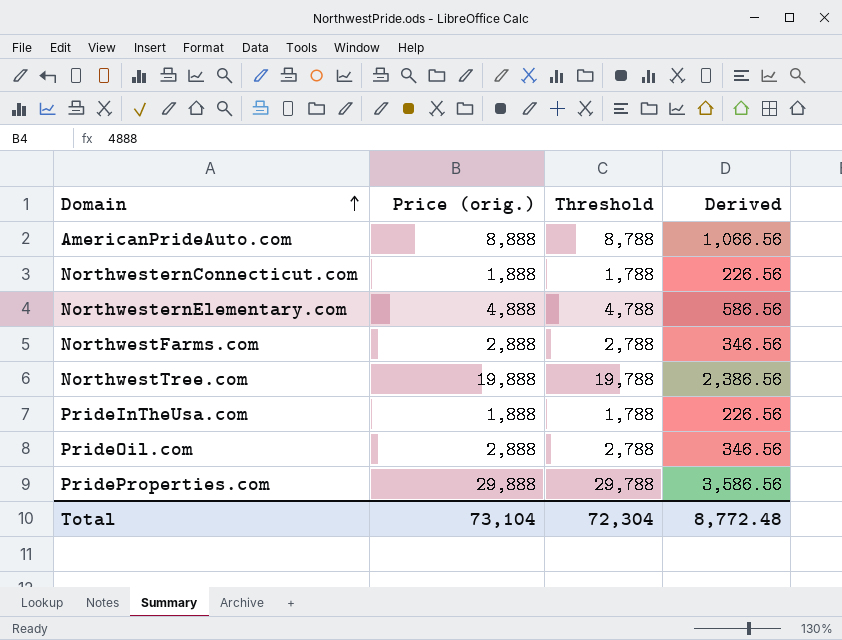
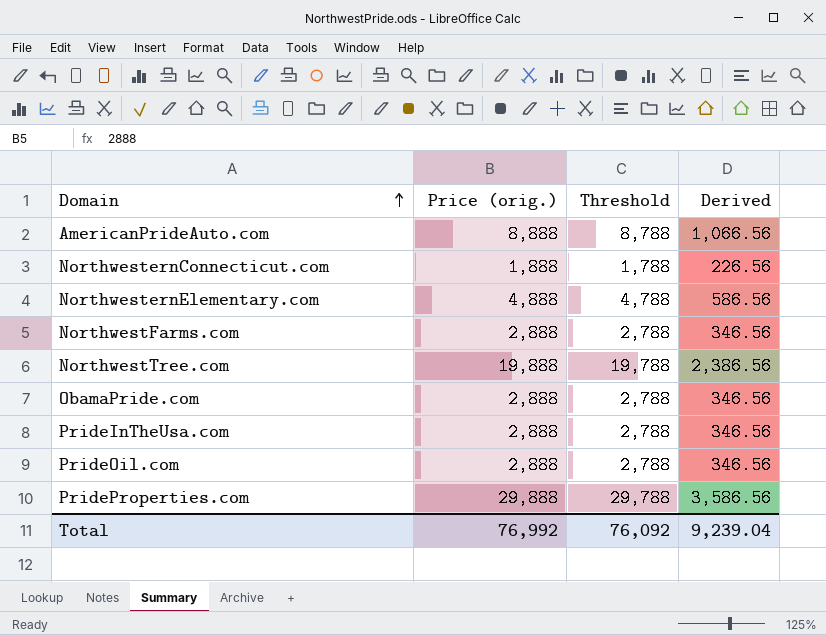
row ObamaPride.com: none -> 2,888 | 2,788 | 346.56
PrideInTheUsa.com | Price (orig.): 1,888 -> 2,888
PrideInTheUsa.com | Threshold: 1,788 -> 2,788
PrideInTheUsa.com | Derived: 226.56 -> 346.56
Total | Price (orig.): 73,104 -> 76,992
Total | Threshold: 72,304 -> 76,092
Total | Derived: 8,772.48 -> 9,239.04

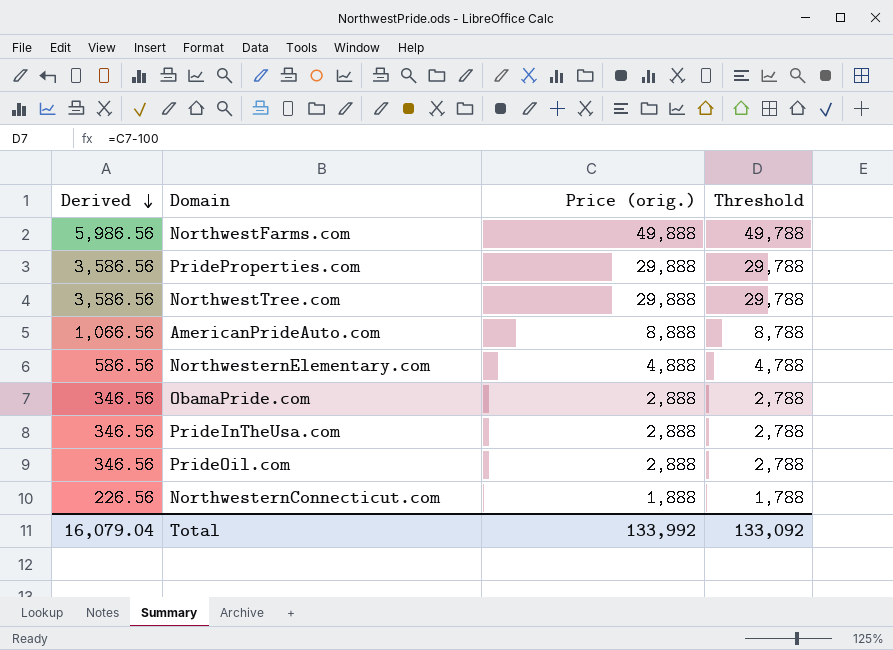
row order: Domain ascending -> Derived descending
column Derived | position: 4 -> 1
NorthwestFarms.com | Derived: 346.56 -> 5,986.56
NorthwestFarms.com | Price (orig.): 2,888 -> 49,888
NorthwestFarms.com | Threshold: 2,788 -> 49,788
NorthwestTree.com | Derived: 2,386.56 -> 3,586.56
NorthwestTree.com | Price (orig.): 19,888 -> 29,888
NorthwestTree.com | Threshold: 19,788 -> 29,788
Total | Derived: 9,239.04 -> 16,079.04
Total | Price (orig.): 76,992 -> 133,992
Total | Threshold: 76,092 -> 133,092

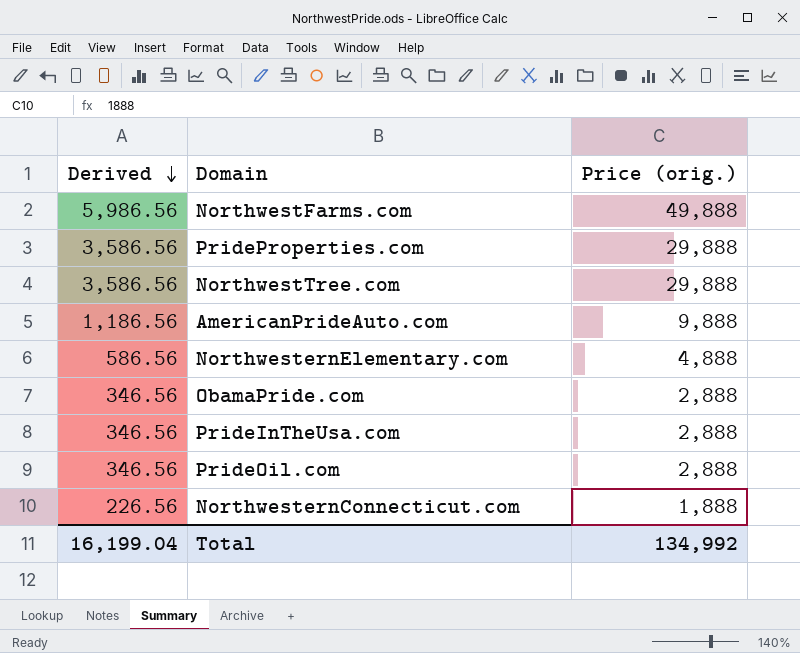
column Threshold | formula: [Price (orig.)] - 100 -> none
AmericanPrideAuto.com | Derived: 1,066.56 -> 1,186.56
AmericanPrideAuto.com | Price (orig.): 8,888 -> 9,888
Total | Derived: 16,079.04 -> 16,199.04
Total | Price (orig.): 133,992 -> 134,992

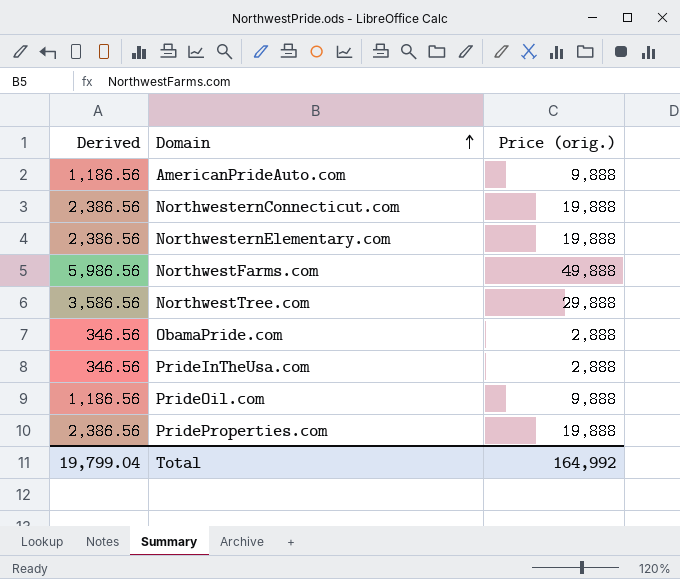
row order: Derived descending -> Domain ascending
NorthwesternConnecticut.com | Derived: 226.56 -> 2,386.56
NorthwesternConnecticut.com | Price (orig.): 1,888 -> 19,888
NorthwesternElementary.com | Derived: 586.56 -> 2,386.56
NorthwesternElementary.com | Price (orig.): 4,888 -> 19,888
PrideOil.com | Derived: 346.56 -> 1,186.56
PrideOil.com | Price (orig.): 2,888 -> 9,888
PrideProperties.com | Derived: 3,586.56 -> 2,386.56
PrideProperties.com | Price (orig.): 29,888 -> 19,888
Total | Derived: 16,199.04 -> 19,799.04
Total | Price (orig.): 134,992 -> 164,992

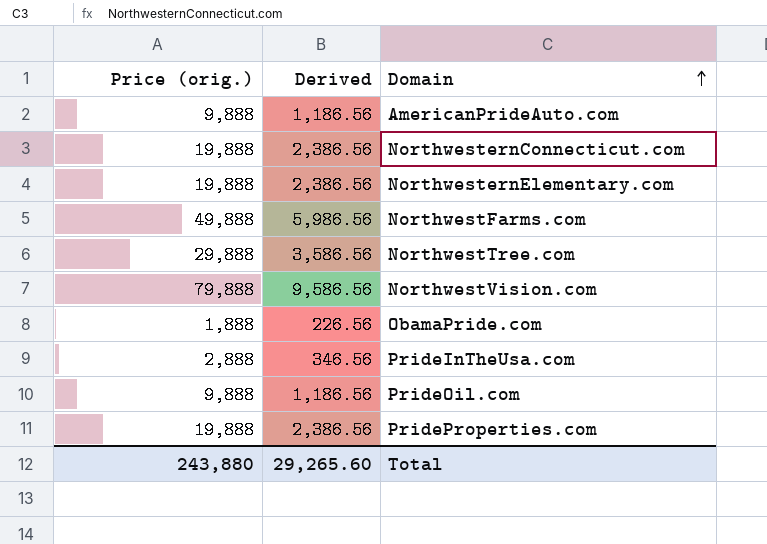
column Price (orig.) | position: 3 -> 1
row NorthwestVision.com: none -> 79,888 | 9,586.56
ObamaPride.com | Price (orig.): 2,888 -> 1,888
ObamaPride.com | Derived: 346.56 -> 226.56
Total | Price (orig.): 164,992 -> 243,880
Total | Derived: 19,799.04 -> 29,265.60

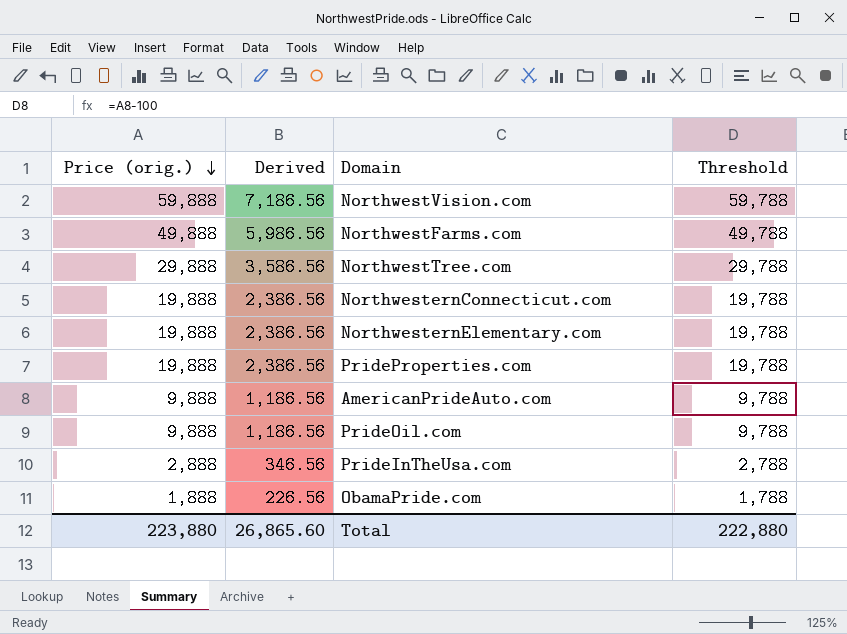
row order: Domain ascending -> Price (orig.) descending
column Threshold | formula: none -> [Price (orig.)] - 100
NorthwestVision.com | Price (orig.): 79,888 -> 59,888
NorthwestVision.com | Derived: 9,586.56 -> 7,186.56
Total | Price (orig.): 243,880 -> 223,880
Total | Derived: 29,265.60 -> 26,865.60

